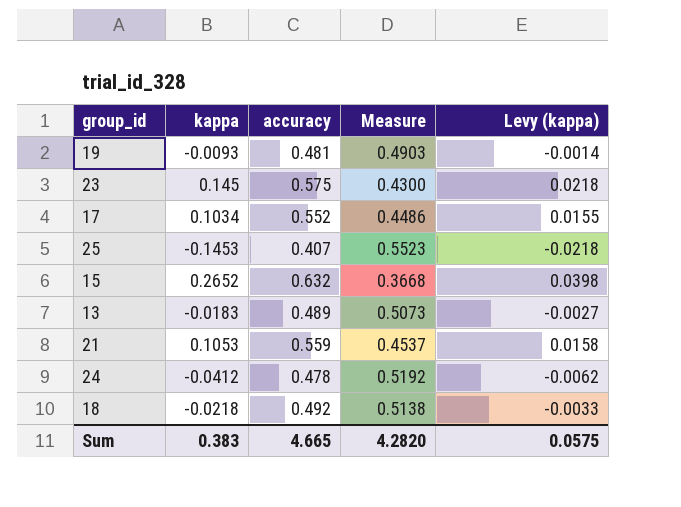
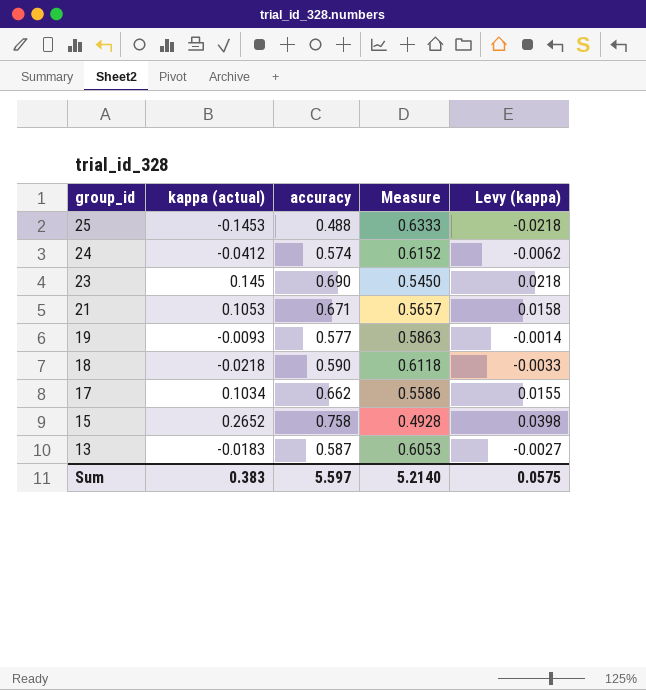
row order: none -> group_id descending
column name: kappa -> kappa (actual)
25 | accuracy: 0.407 -> 0.488
25 | Measure: 0.5523 -> 0.6333
24 | accuracy: 0.478 -> 0.574
24 | Measure: 0.5192 -> 0.6152
23 | accuracy: 0.575 -> 0.690
23 | Measure: 0.4300 -> 0.5450
21 | accuracy: 0.559 -> 0.671
21 | Measure: 0.4537 -> 0.5657
19 | accuracy: 0.481 -> 0.577
19 | Measure: 0.4903 -> 0.5863
18 | accuracy: 0.492 -> 0.590
18 | Measure: 0.5138 -> 0.6118
17 | accuracy: 0.552 -> 0.662
17 | Measure: 0.4486 -> 0.5586
15 | accuracy: 0.632 -> 0.758
15 | Measure: 0.3668 -> 0.4928
13 | accuracy: 0.489 -> 0.587
13 | Measure: 0.5073 -> 0.6053
Sum | accuracy: 4.665 -> 5.597
Sum | Measure: 4.2820 -> 5.2140

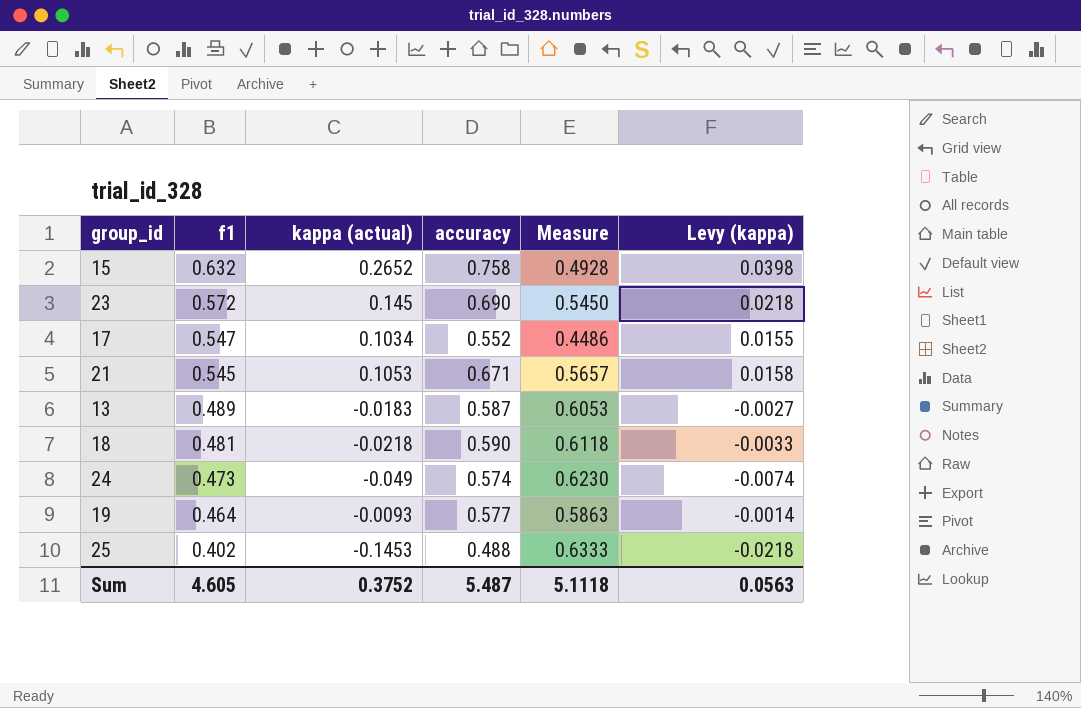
row order: group_id descending -> f1 descending
column f1 | position: none -> 2
17 | accuracy: 0.662 -> 0.552
17 | Measure: 0.5586 -> 0.4486
24 | kappa (actual): -0.0412 -> -0.049
24 | Measure: 0.6152 -> 0.6230
24 | Levy (kappa): -0.0062 -> -0.0074
Sum | kappa (actual): 0.383 -> 0.3752
Sum | accuracy: 5.597 -> 5.487
Sum | Measure: 5.2140 -> 5.1118
Sum | Levy (kappa): 0.0575 -> 0.0563

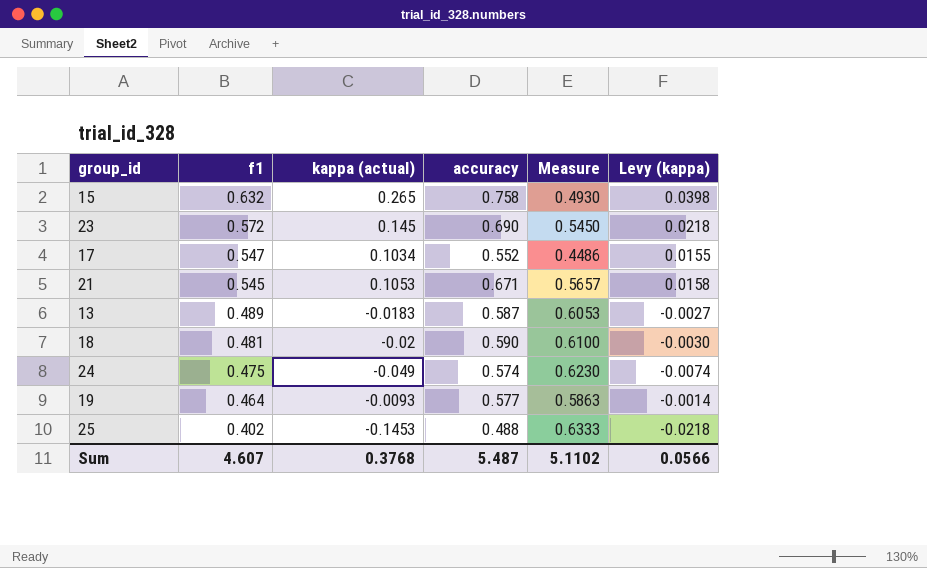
15 | kappa (actual): 0.2652 -> 0.265
15 | Measure: 0.4928 -> 0.4930
18 | kappa (actual): -0.0218 -> -0.02
18 | Measure: 0.6118 -> 0.6100
18 | Levy (kappa): -0.0033 -> -0.0030
24 | f1: 0.473 -> 0.475
Sum | f1: 4.605 -> 4.607
Sum | kappa (actual): 0.3752 -> 0.3768
Sum | Measure: 5.1118 -> 5.1102
Sum | Levy (kappa): 0.0563 -> 0.0566

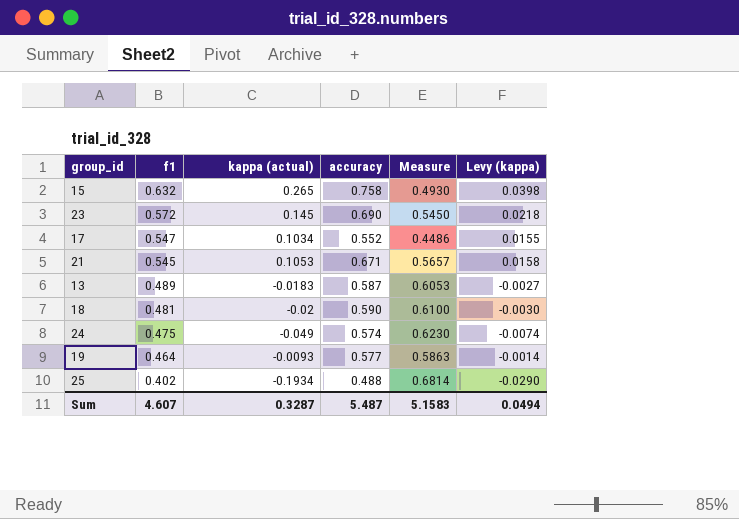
25 | kappa (actual): -0.1453 -> -0.1934
25 | Measure: 0.6333 -> 0.6814
25 | Levy (kappa): -0.0218 -> -0.0290
Sum | kappa (actual): 0.3768 -> 0.3287
Sum | Measure: 5.1102 -> 5.1583
Sum | Levy (kappa): 0.0566 -> 0.0494

